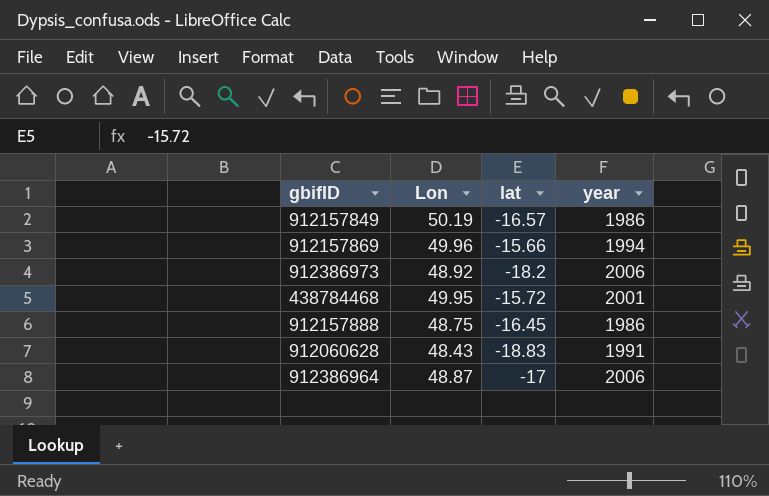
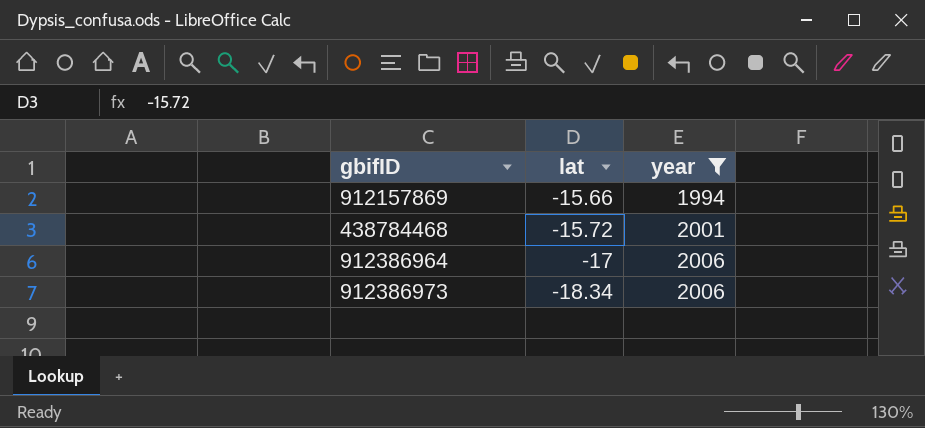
filter: none -> year >= 1994
row order: none -> lat descending
column Lon | position: 2 -> none
912386973 | lat: -18.2 -> -18.34

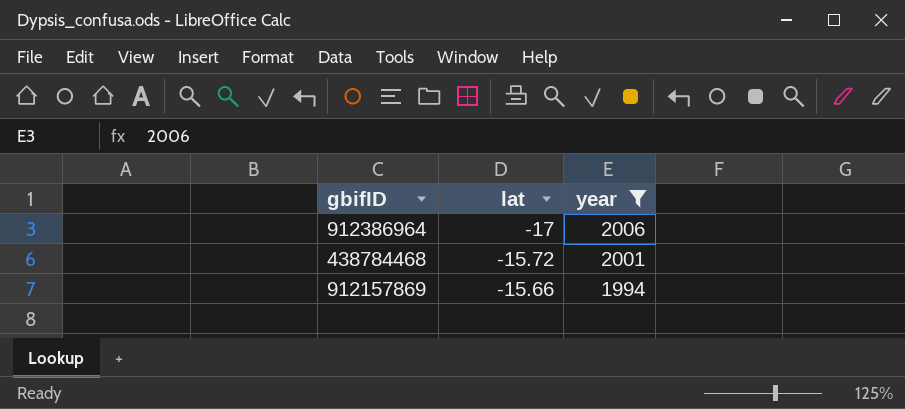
row order: lat descending -> lat ascending
row 912386973: -18.34 | 2006 -> none

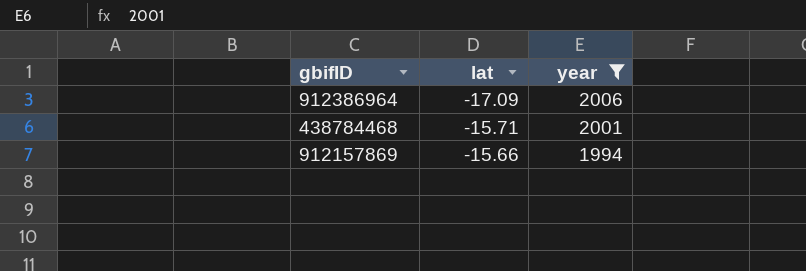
912386964 | lat: -17 -> -17.09
438784468 | lat: -15.72 -> -15.71

